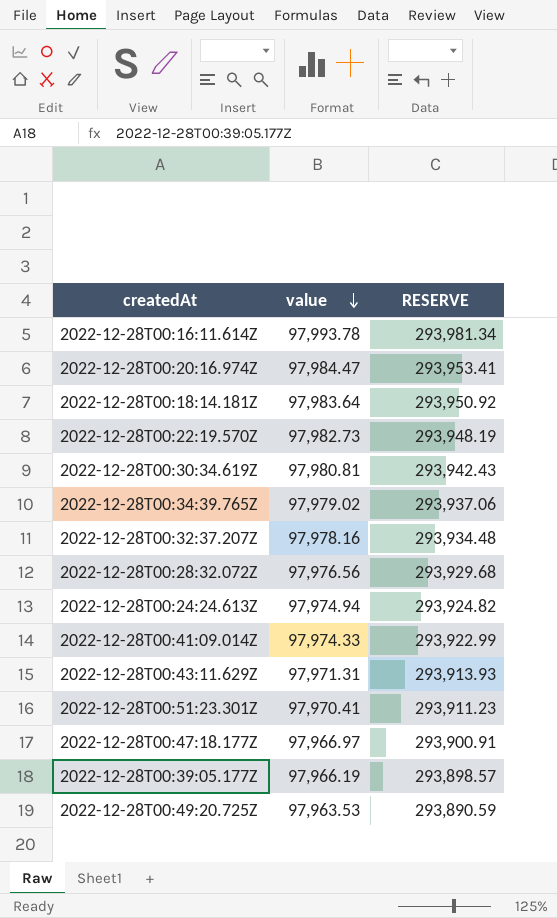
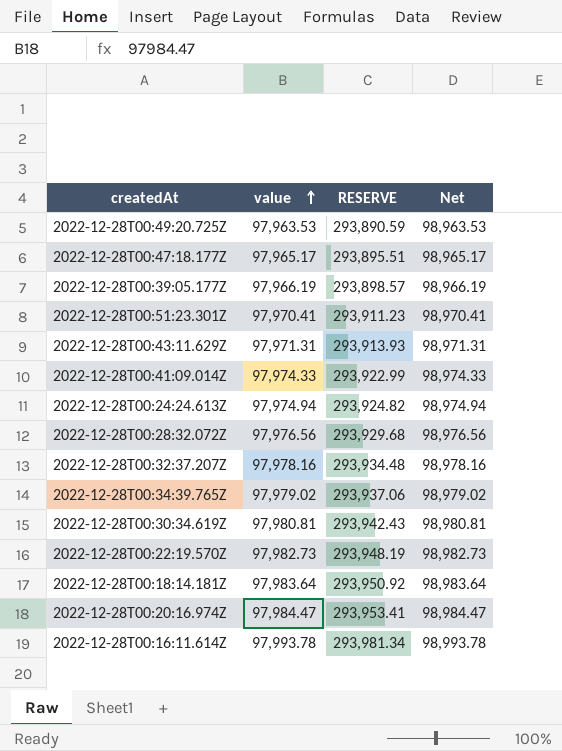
row order: value descending -> value ascending
column Net | formula: none -> [value] + 1000
2022-12-28T00:47:18.177Z | value: 97,966.97 -> 97,965.17
2022-12-28T00:47:18.177Z | RESERVE: 293,900.91 -> 293,895.51

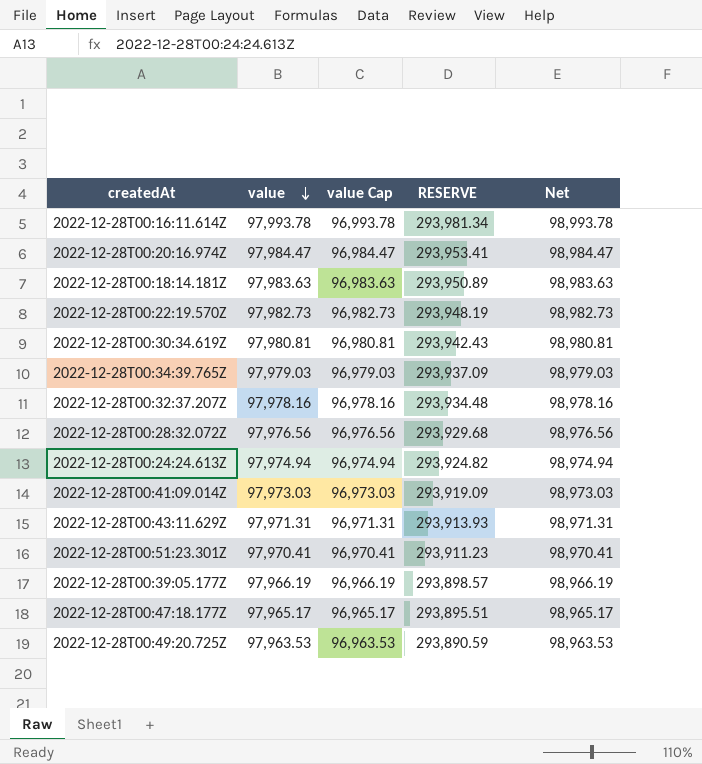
row order: value ascending -> value descending
column value Cap | formula: none -> [value] - 1000
2022-12-28T00:18:14.181Z | value: 97,983.64 -> 97,983.63
2022-12-28T00:18:14.181Z | RESERVE: 293,950.92 -> 293,950.89
2022-12-28T00:18:14.181Z | Net: 98,983.64 -> 98,983.63
2022-12-28T00:34:39.765Z | value: 97,979.02 -> 97,979.03
2022-12-28T00:34:39.765Z | RESERVE: 293,937.06 -> 293,937.09
2022-12-28T00:34:39.765Z | Net: 98,979.02 -> 98,979.03
2022-12-28T00:41:09.014Z | value: 97,974.33 -> 97,973.03
2022-12-28T00:41:09.014Z | RESERVE: 293,922.99 -> 293,919.09
2022-12-28T00:41:09.014Z | Net: 98,974.33 -> 98,973.03

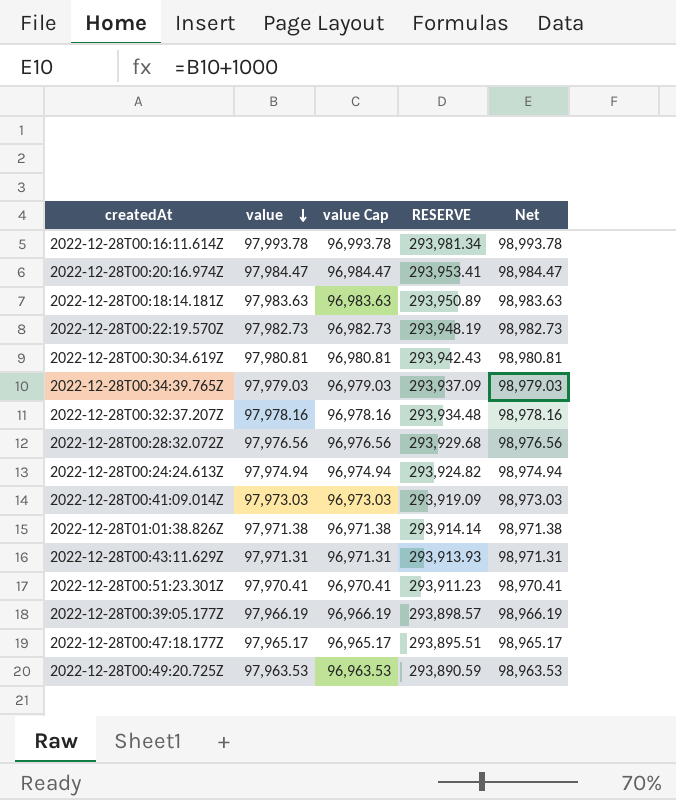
row 2022-12-28T01:01:38.826Z: none -> 97,971.38 | 96,971.38 | 293,914.14 | 98,971.38

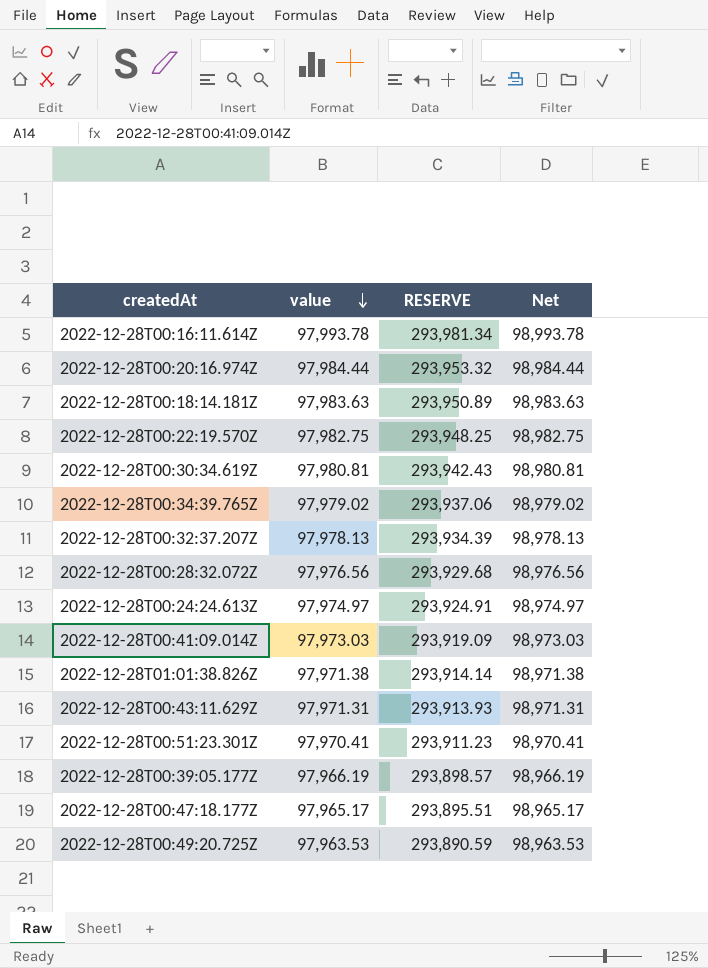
column value Cap | formula: [value] - 1000 -> none
2022-12-28T00:20:16.974Z | value: 97,984.47 -> 97,984.44
2022-12-28T00:20:16.974Z | RESERVE: 293,953.41 -> 293,953.32
2022-12-28T00:20:16.974Z | Net: 98,984.47 -> 98,984.44
2022-12-28T00:22:19.570Z | value: 97,982.73 -> 97,982.75
2022-12-28T00:22:19.570Z | RESERVE: 293,948.19 -> 293,948.25
2022-12-28T00:22:19.570Z | Net: 98,982.73 -> 98,982.75
2022-12-28T00:34:39.765Z | value: 97,979.03 -> 97,979.02
2022-12-28T00:34:39.765Z | RESERVE: 293,937.09 -> 293,937.06
2022-12-28T00:34:39.765Z | Net: 98,979.03 -> 98,979.02
2022-12-28T00:32:37.207Z | value: 97,978.16 -> 97,978.13
2022-12-28T00:32:37.207Z | RESERVE: 293,934.48 -> 293,934.39
2022-12-28T00:32:37.207Z | Net: 98,978.16 -> 98,978.13
2022-12-28T00:24:24.613Z | value: 97,974.94 -> 97,974.97
2022-12-28T00:24:24.613Z | RESERVE: 293,924.82 -> 293,924.91
2022-12-28T00:24:24.613Z | Net: 98,974.94 -> 98,974.97

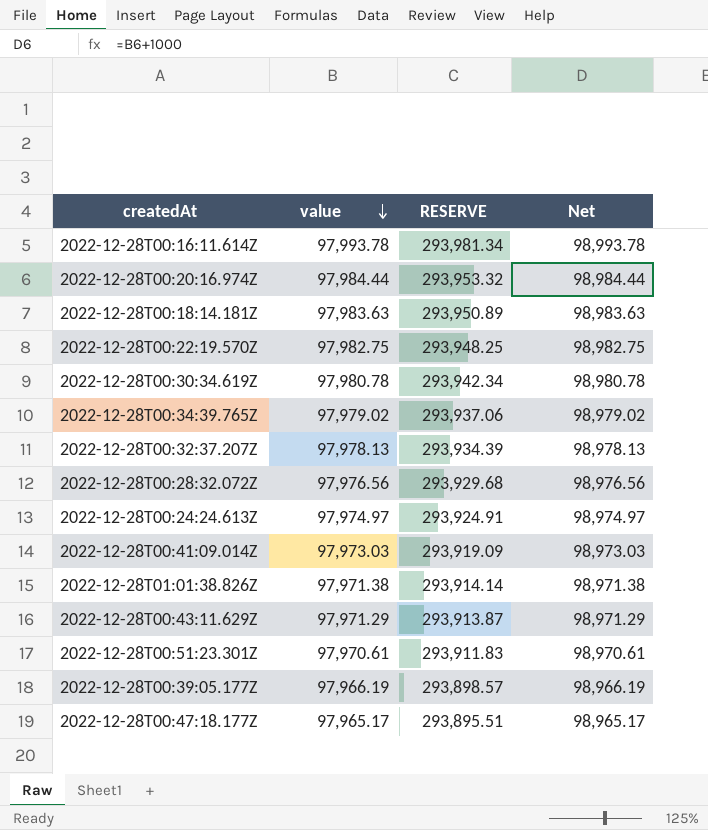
row 2022-12-28T00:49:20.725Z: 97,963.53 | 293,890.59 | 98,963.53 -> none
2022-12-28T00:30:34.619Z | value: 97,980.81 -> 97,980.78
2022-12-28T00:30:34.619Z | RESERVE: 293,942.43 -> 293,942.34
2022-12-28T00:30:34.619Z | Net: 98,980.81 -> 98,980.78
2022-12-28T00:43:11.629Z | value: 97,971.31 -> 97,971.29
2022-12-28T00:43:11.629Z | RESERVE: 293,913.93 -> 293,913.87
2022-12-28T00:43:11.629Z | Net: 98,971.31 -> 98,971.29
2022-12-28T00:51:23.301Z | value: 97,970.41 -> 97,970.61
2022-12-28T00:51:23.301Z | RESERVE: 293,911.23 -> 293,911.83
2022-12-28T00:51:23.301Z | Net: 98,970.41 -> 98,970.61

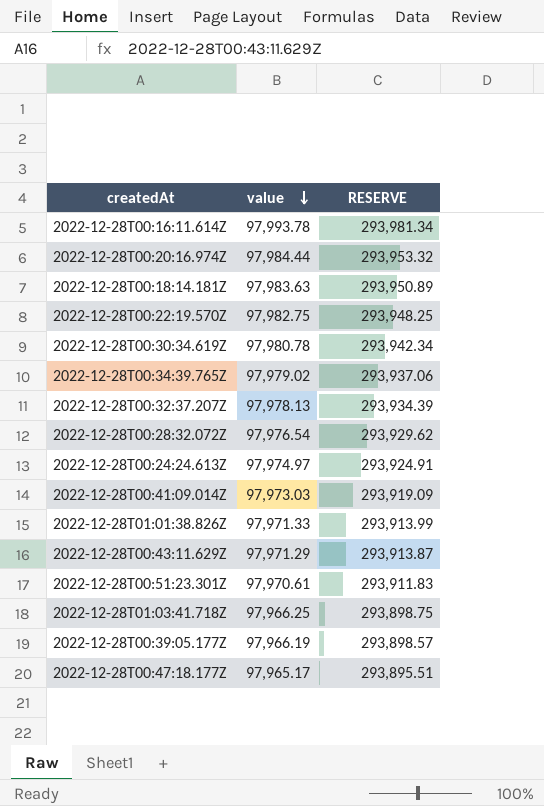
column Net | formula: [value] + 1000 -> none
2022-12-28T00:28:32.072Z | value: 97,976.56 -> 97,976.54
2022-12-28T00:28:32.072Z | RESERVE: 293,929.68 -> 293,929.62
2022-12-28T01:01:38.826Z | value: 97,971.38 -> 97,971.33
2022-12-28T01:01:38.826Z | RESERVE: 293,914.14 -> 293,913.99
row 2022-12-28T01:03:41.718Z: none -> 97,966.25 | 293,898.75

